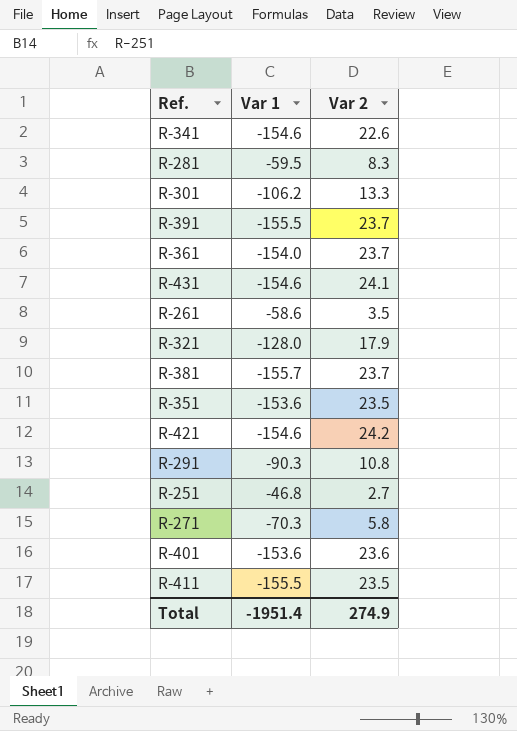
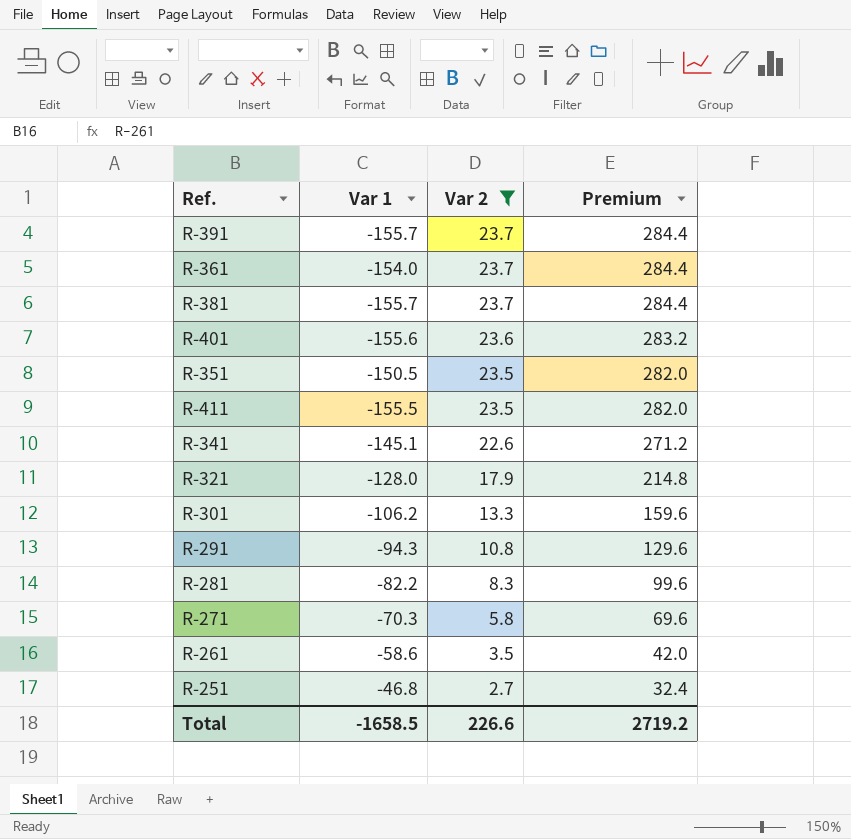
filter: none -> Var 2 <= 23.7
row order: none -> Var 2 descending
column Premium | formula: none -> [Var 2] * 12
R-391 | Var 1: -155.5 -> -155.7
R-401 | Var 1: -153.6 -> -155.6
R-351 | Var 1: -153.6 -> -150.5
R-341 | Var 1: -154.6 -> -145.1
R-291 | Var 1: -90.3 -> -94.3
R-281 | Var 1: -59.5 -> -82.2
Total | Var 1: -1951.4 -> -1658.5
Total | Var 2: 274.9 -> 226.6

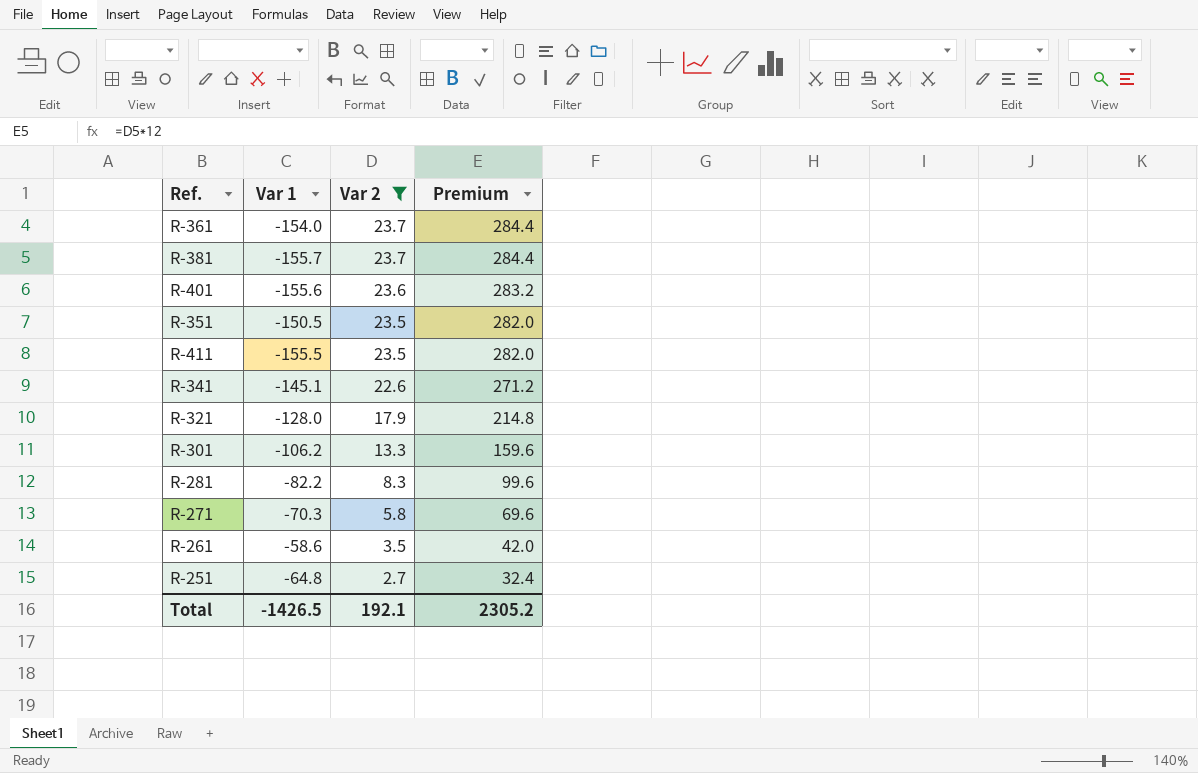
row R-391: -155.7 | 23.7 | 284.4 -> none
row R-291: -94.3 | 10.8 | 129.6 -> none
R-251 | Var 1: -46.8 -> -64.8
Total | Var 1: -1658.5 -> -1426.5
Total | Var 2: 226.6 -> 192.1
Total | Premium: 2719.2 -> 2305.2

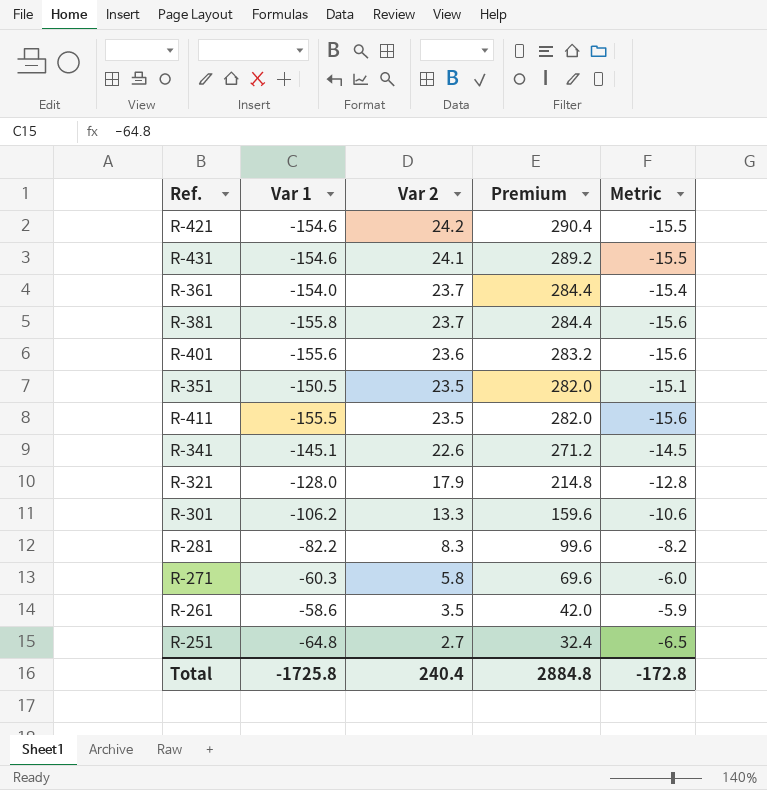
filter: Var 2 <= 23.7 -> none
column Metric | formula: none -> [Var 1] * 0.1
R-381 | Var 1: -155.7 -> -155.8
R-271 | Var 1: -70.3 -> -60.3
Total | Var 1: -1426.5 -> -1725.8
Total | Var 2: 192.1 -> 240.4
Total | Premium: 2305.2 -> 2884.8

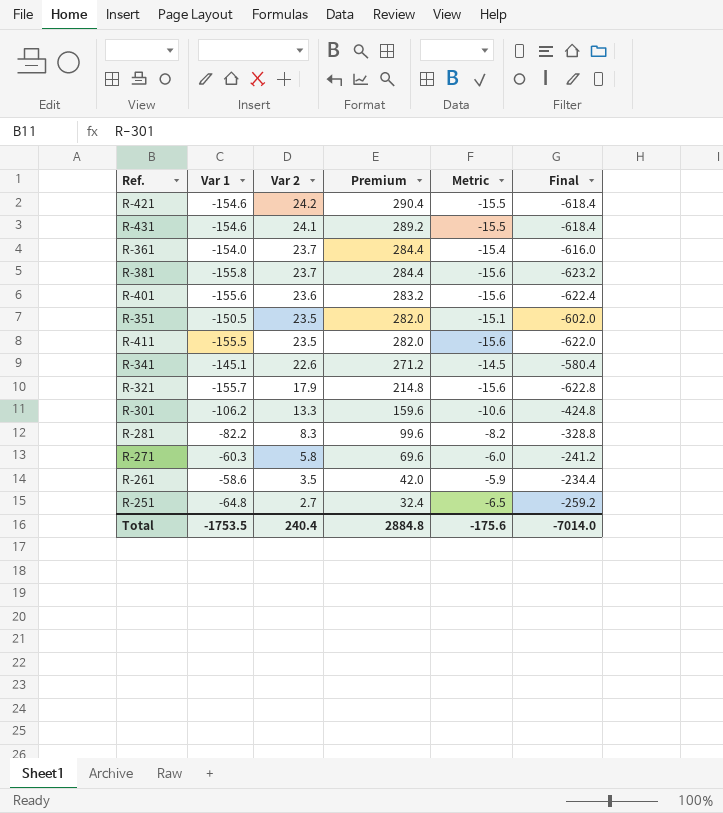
column Final | formula: none -> [Var 1] * 4
R-321 | Var 1: -128.0 -> -155.7
R-321 | Metric: -12.8 -> -15.6
Total | Var 1: -1725.8 -> -1753.5
Total | Metric: -172.8 -> -175.6

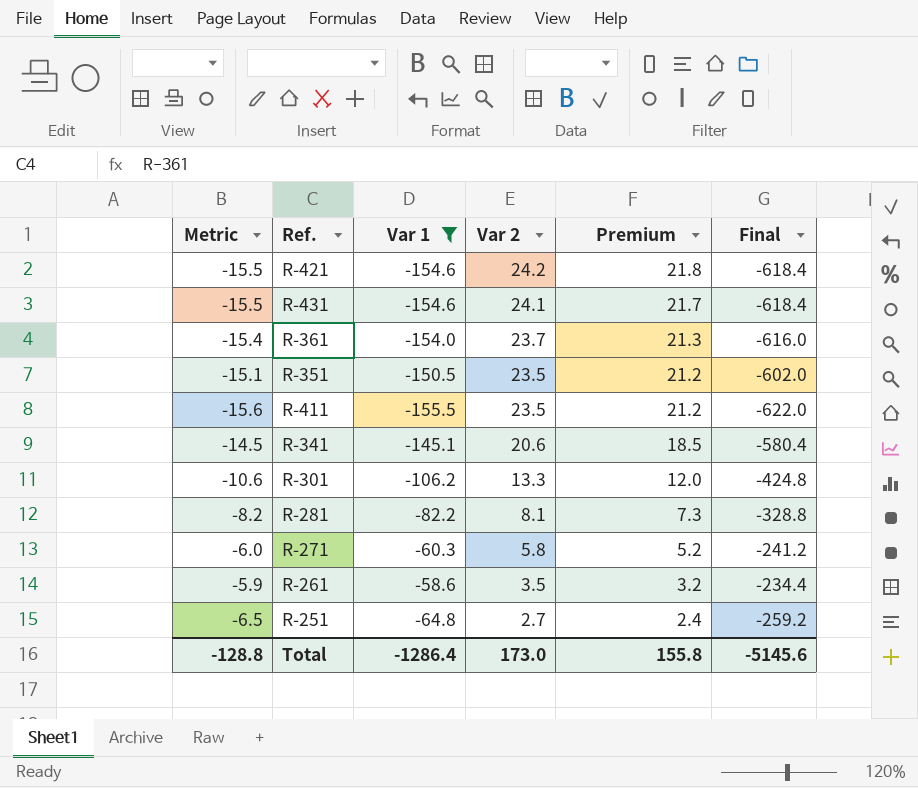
filter: none -> Var 1 >= -155.5
column Metric | position: 5 -> 1
column Premium | formula: [Var 2] * 12 -> [Var 2] * 0.9
R-341 | Var 2: 22.6 -> 20.6
R-281 | Var 2: 8.3 -> 8.1
Total | Metric: -175.6 -> -128.8
Total | Var 1: -1753.5 -> -1286.4
Total | Var 2: 240.4 -> 173.0
Total | Premium: 2884.8 -> 155.8
Total | Final: -7014.0 -> -5145.6

